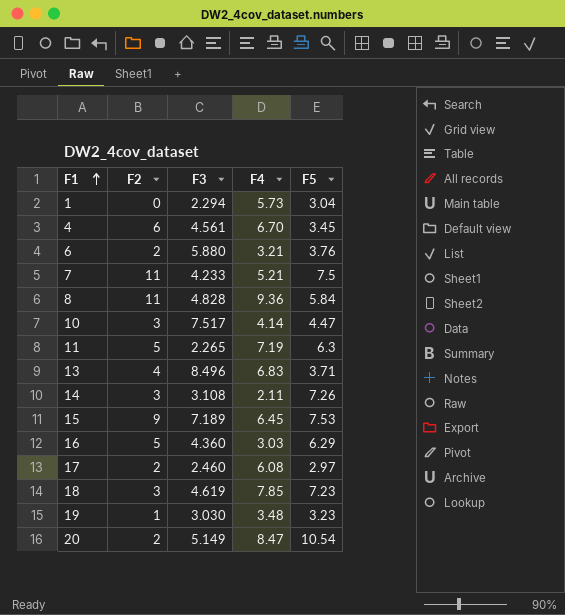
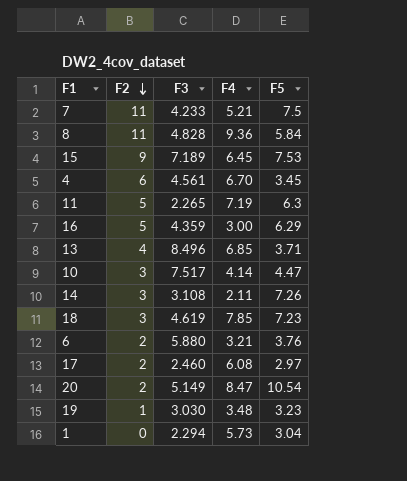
row order: F1 ascending -> F2 descending
16 | F3: 4.360 -> 4.359
16 | F4: 3.03 -> 3.00
13 | F4: 6.83 -> 6.85

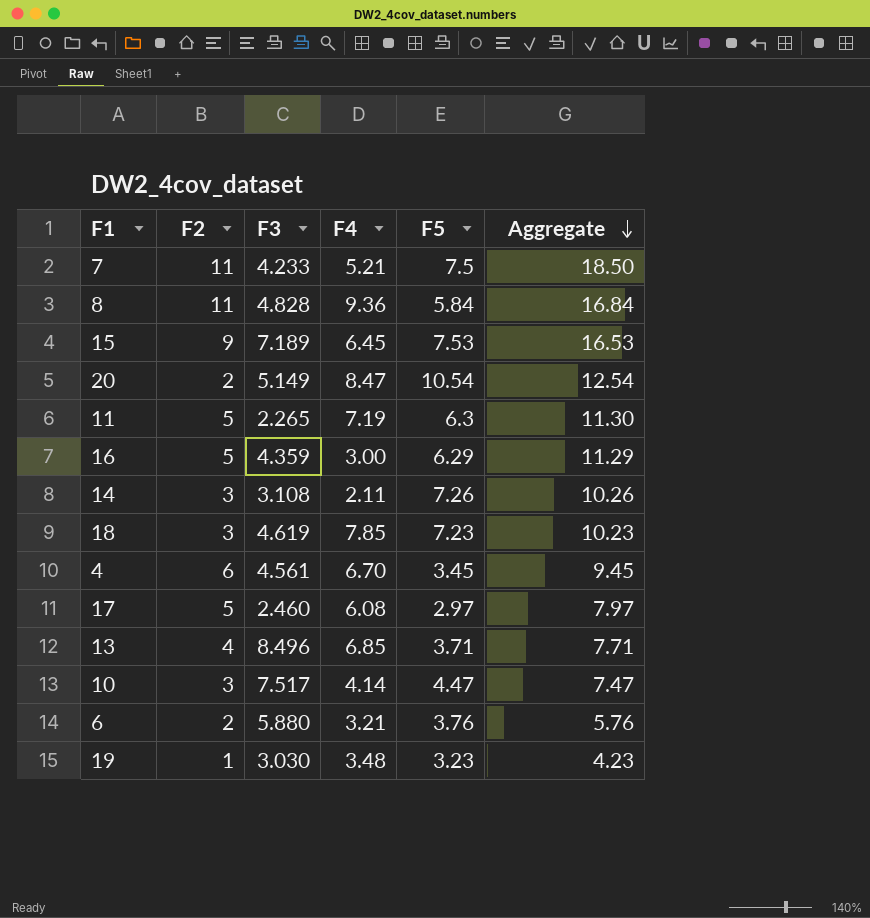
row order: F2 descending -> Aggregate descending
column Aggregate | formula: none -> [F2] + [F5]
row 1: 0 | 2.294 | 5.73 | 3.04 -> none
17 | F2: 2 -> 5

